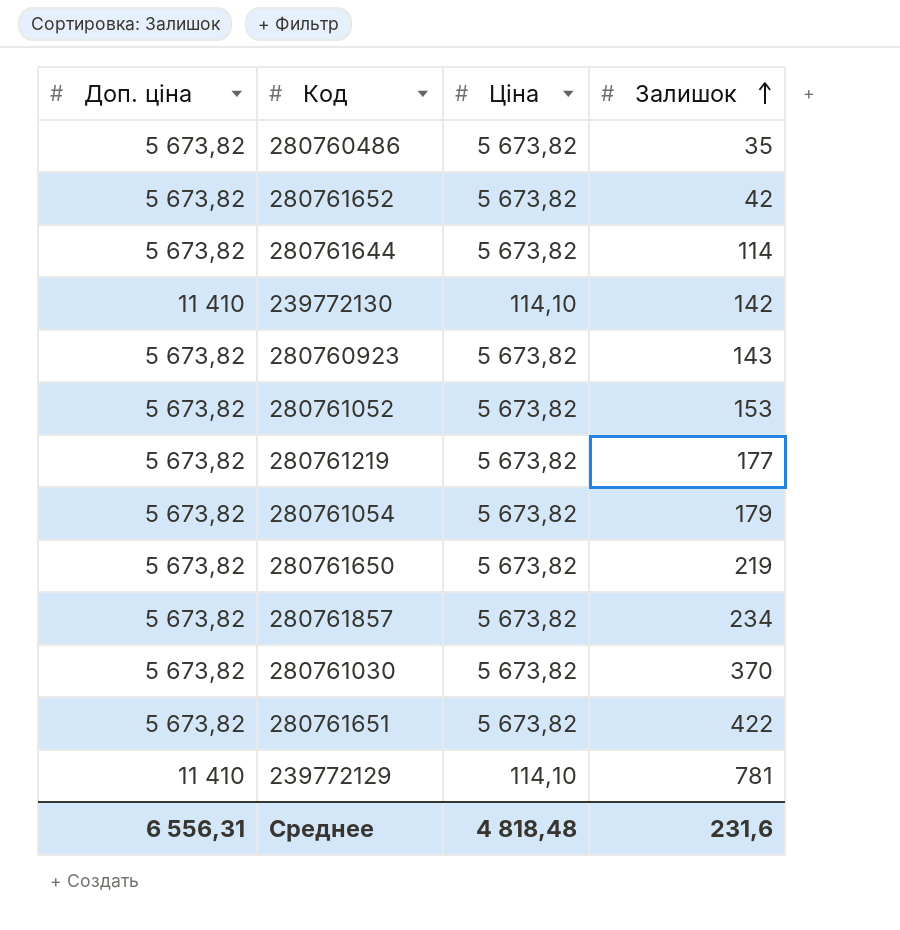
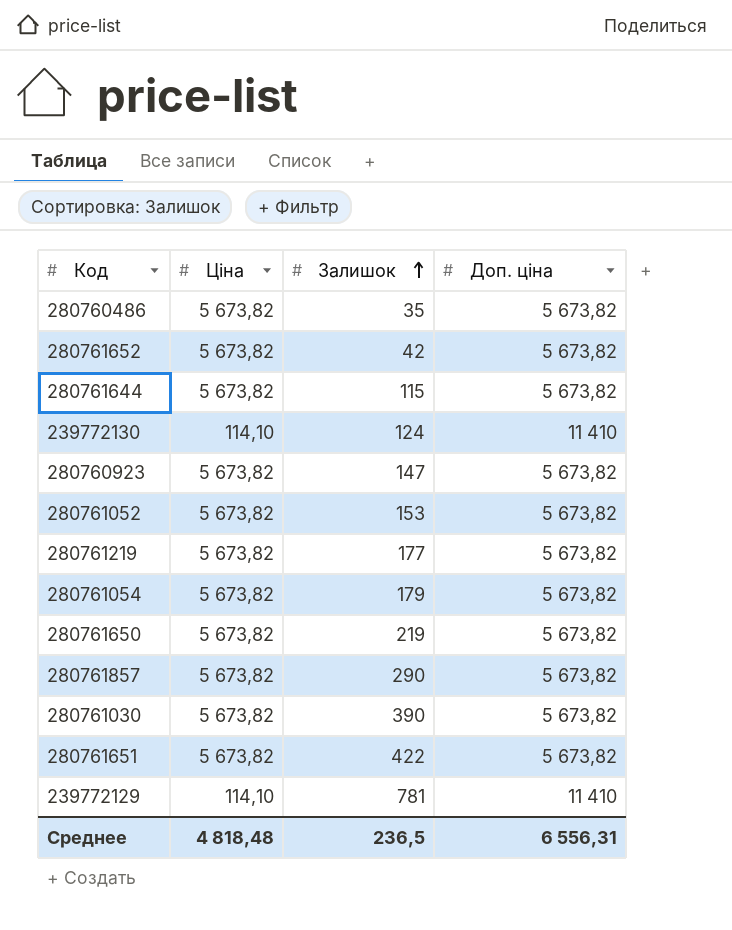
column Доп. ціна | position: 1 -> 4
280761644 | Залишок: 114 -> 115
239772130 | Залишок: 142 -> 124
280760923 | Залишок: 143 -> 147
280761857 | Залишок: 234 -> 290
280761030 | Залишок: 370 -> 390
Среднее | Залишок: 231,6 -> 236,5

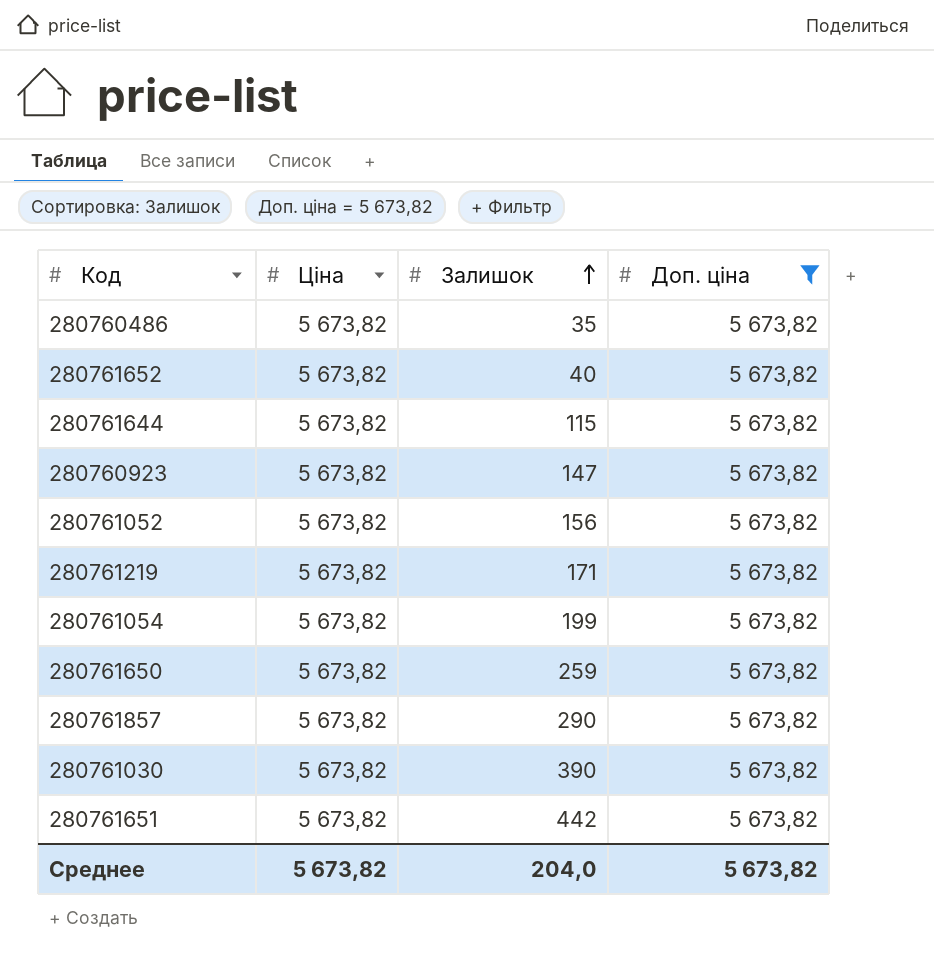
filter: none -> Доп. ціна = 5 673,82
280761652 | Залишок: 42 -> 40
280761052 | Залишок: 153 -> 156
280761219 | Залишок: 177 -> 171
280761054 | Залишок: 179 -> 199
280761650 | Залишок: 219 -> 259
280761651 | Залишок: 422 -> 442
Среднее | Ціна: 4 818,48 -> 5 673,82
Среднее | Залишок: 236,5 -> 204,0
Среднее | Доп. ціна: 6 556,31 -> 5 673,82

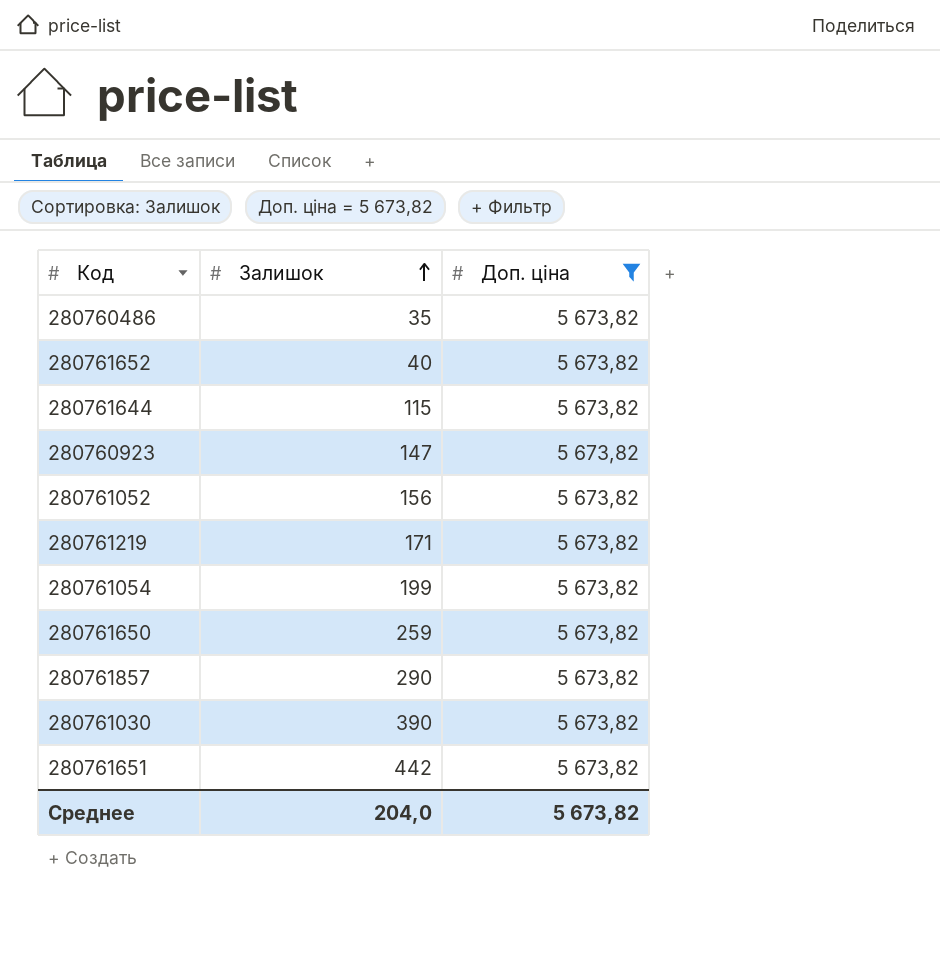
column Ціна | position: 2 -> none

